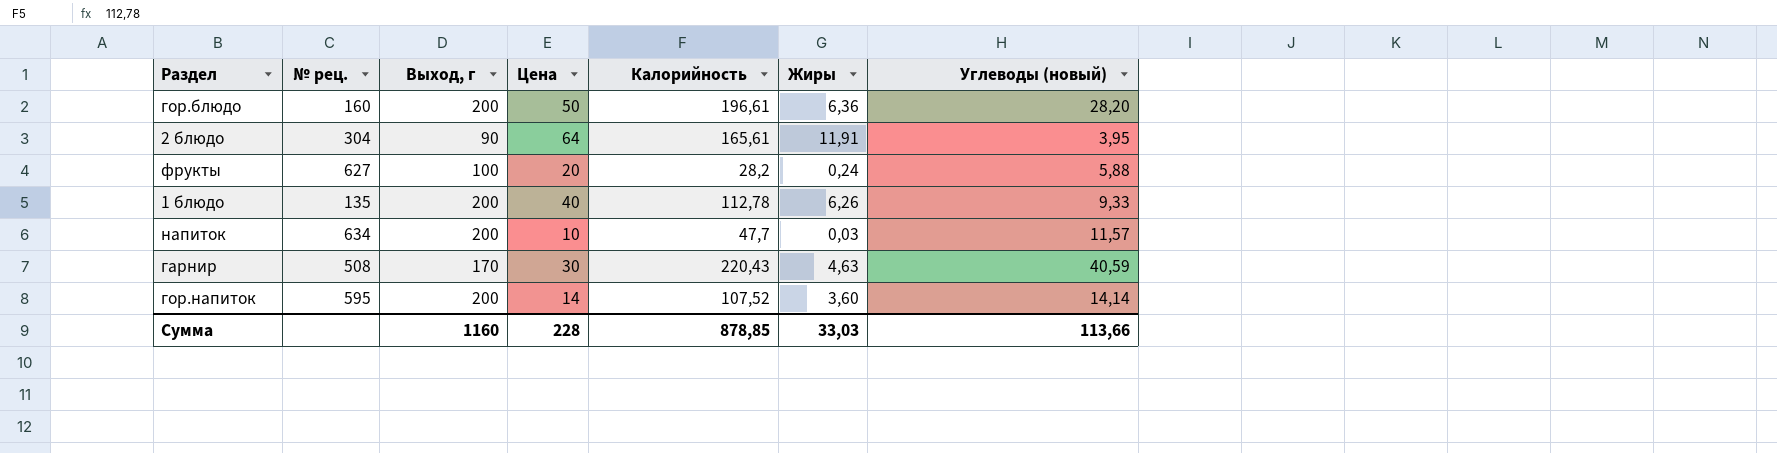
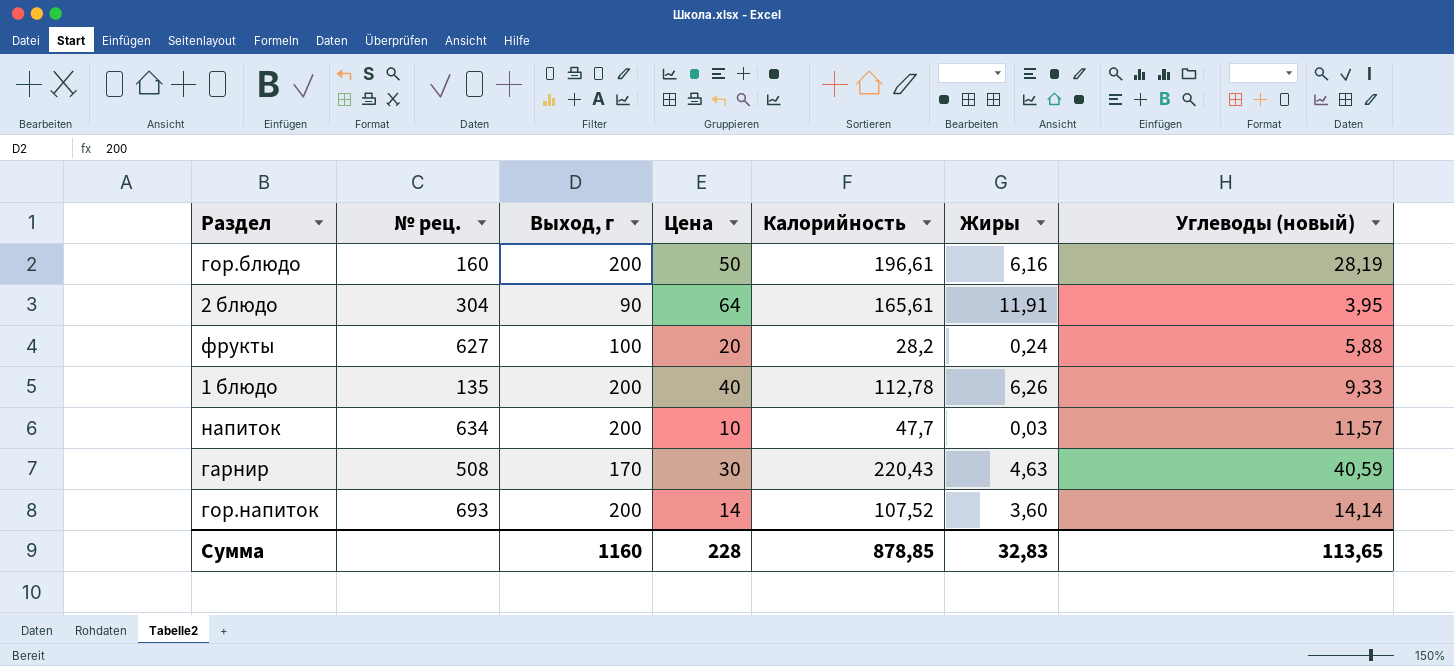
гор.блюдо | Жиры: 6,36 -> 6,16
гор.блюдо | Углеводы (новый): 28,20 -> 28,19
гор.напиток | № рец.: 595 -> 693
Сумма | Жиры: 33,03 -> 32,83
Сумма | Углеводы (новый): 113,66 -> 113,65

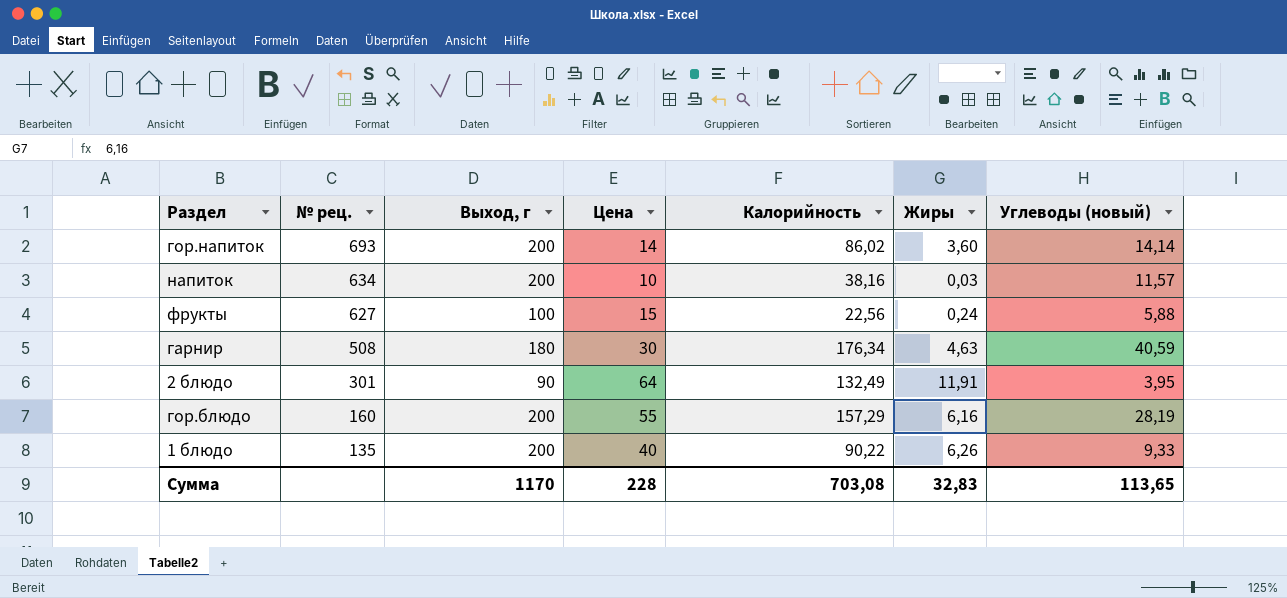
row order: none -> № рец. descending
гор.напиток | Калорийность: 107,52 -> 86,02
напиток | Калорийность: 47,7 -> 38,16
фрукты | Цена: 20 -> 15
фрукты | Калорийность: 28,2 -> 22,56
гарнир | Выход, г: 170 -> 180
гарнир | Калорийность: 220,43 -> 176,34
2 блюдо | № рец.: 304 -> 301
2 блюдо | Калорийность: 165,61 -> 132,49
гор.блюдо | Цена: 50 -> 55
гор.блюдо | Калорийность: 196,61 -> 157,29
1 блюдо | Калорийность: 112,78 -> 90,22
Сумма | Выход, г: 1160 -> 1170
Сумма | Калорийность: 878,85 -> 703,08

